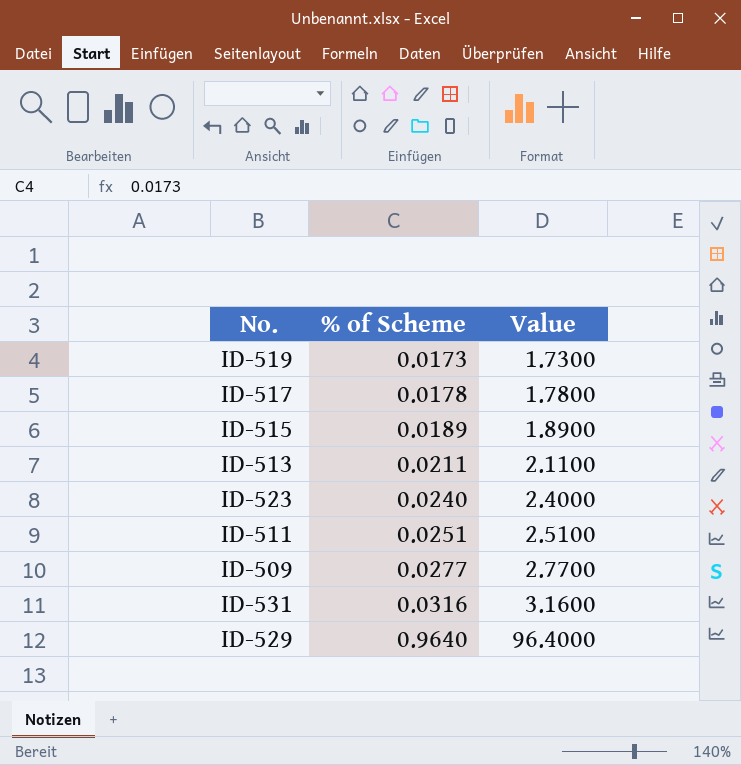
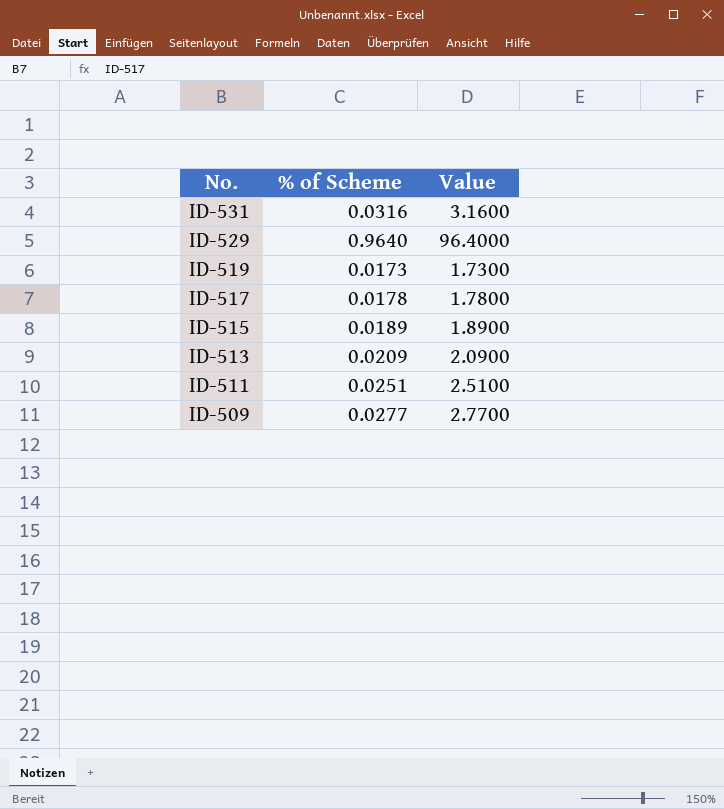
row order: % of Scheme ascending -> No. descending
row ID-523: 0.0240 | 2.4000 -> none
ID-513 | % of Scheme: 0.0211 -> 0.0209
ID-513 | Value: 2.1100 -> 2.0900

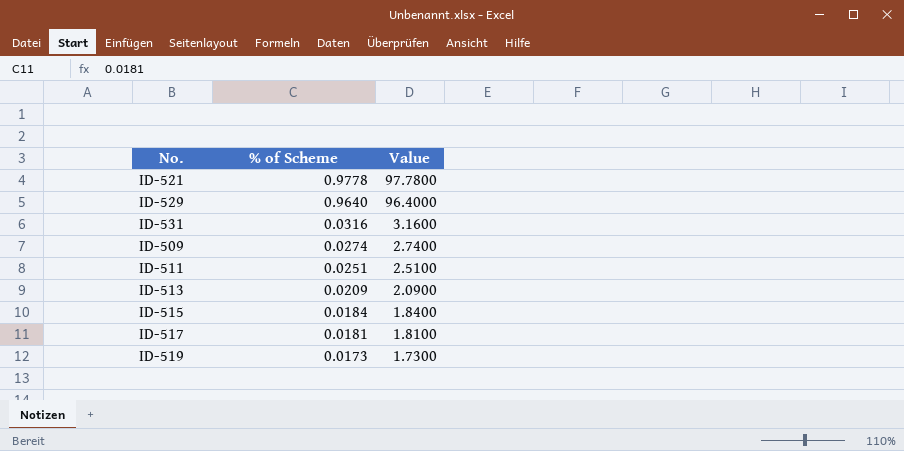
row order: No. descending -> % of Scheme descending
row ID-521: none -> 0.9778 | 97.7800
ID-509 | % of Scheme: 0.0277 -> 0.0274
ID-509 | Value: 2.7700 -> 2.7400
ID-515 | % of Scheme: 0.0189 -> 0.0184
ID-515 | Value: 1.8900 -> 1.8400
ID-517 | % of Scheme: 0.0178 -> 0.0181
ID-517 | Value: 1.7800 -> 1.8100

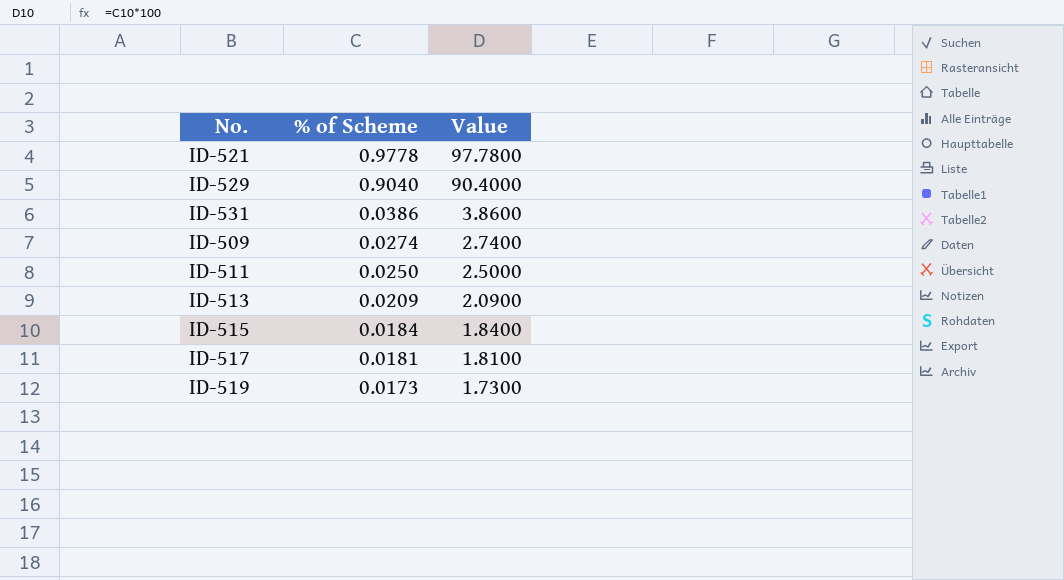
ID-529 | % of Scheme: 0.9640 -> 0.9040
ID-529 | Value: 96.4000 -> 90.4000
ID-531 | % of Scheme: 0.0316 -> 0.0386
ID-531 | Value: 3.1600 -> 3.8600
ID-511 | % of Scheme: 0.0251 -> 0.0250
ID-511 | Value: 2.5100 -> 2.5000

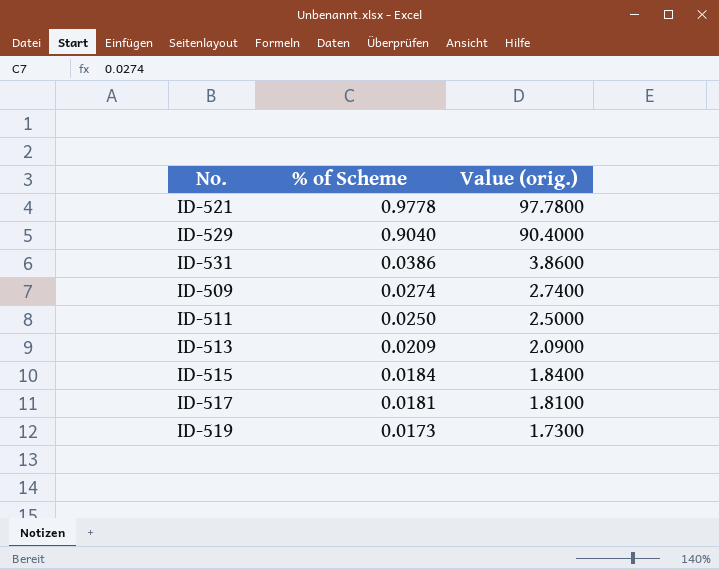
column name: Value -> Value (orig.)

